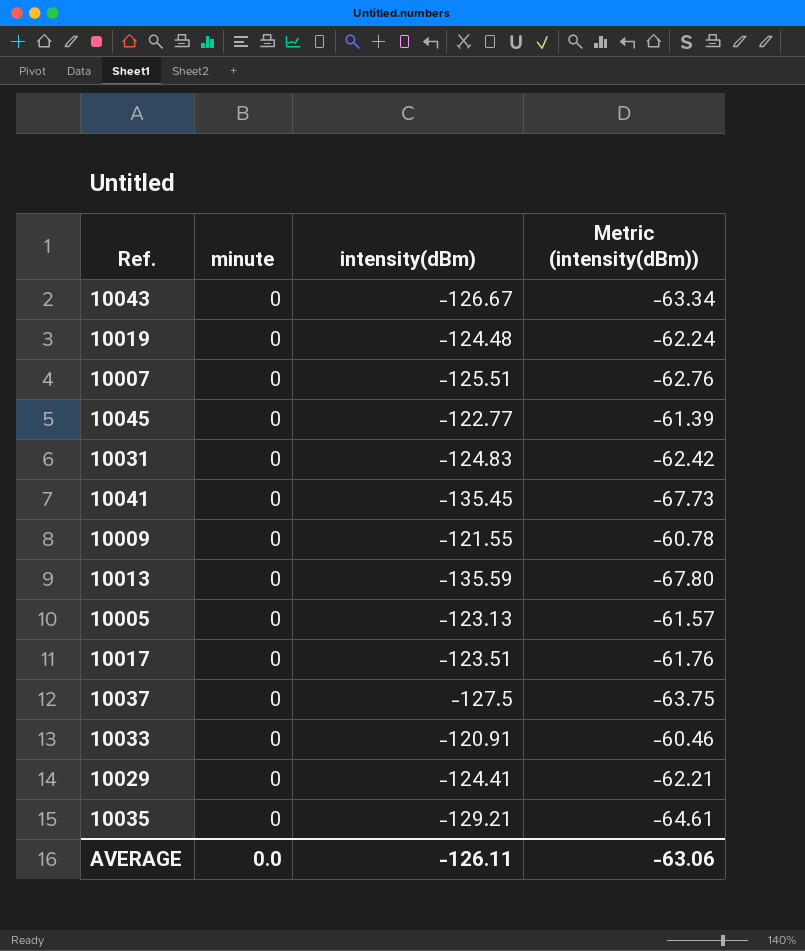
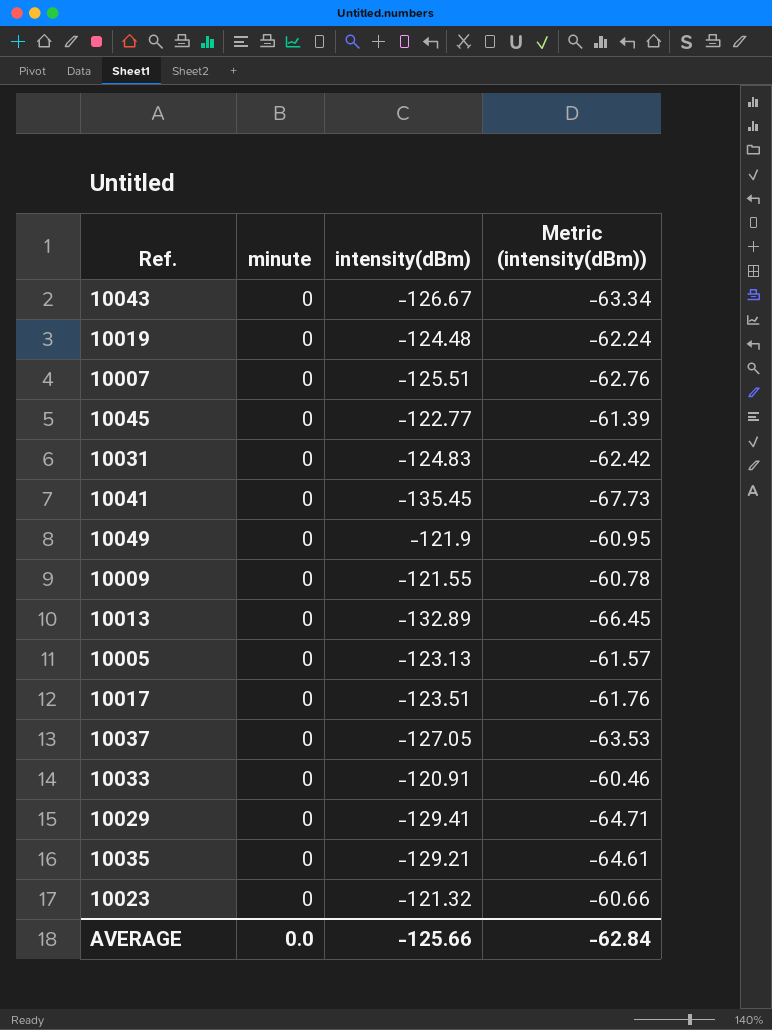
row 10049: none -> 0 | -121.9 | -60.95
10013 | intensity(dBm): -135.59 -> -132.89
10013 | Metric (intensity(dBm)): -67.80 -> -66.45
10037 | intensity(dBm): -127.5 -> -127.05
10037 | Metric (intensity(dBm)): -63.75 -> -63.53
10029 | intensity(dBm): -124.41 -> -129.41
10029 | Metric (intensity(dBm)): -62.21 -> -64.71
row 10023: none -> 0 | -121.32 | -60.66
AVERAGE | intensity(dBm): -126.11 -> -125.66
AVERAGE | Metric (intensity(dBm)): -63.06 -> -62.84

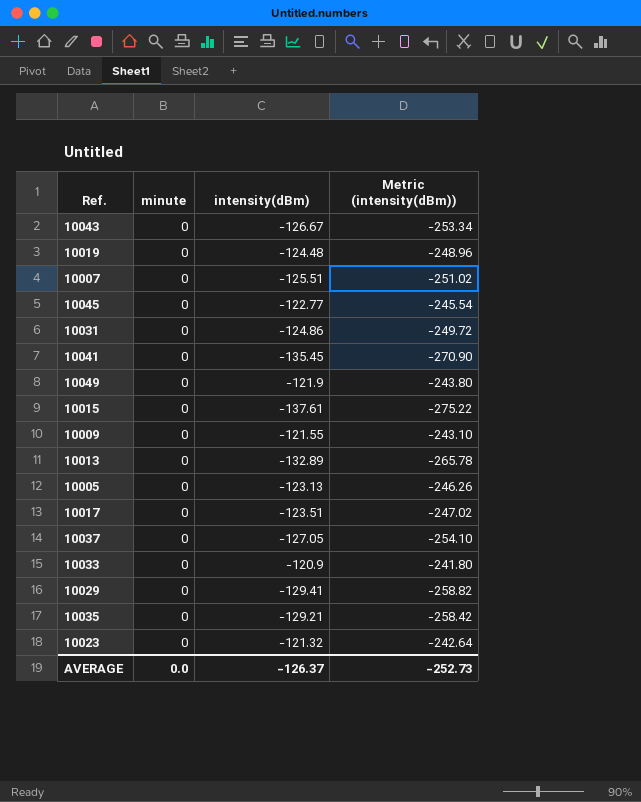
column Metric (intensity(dBm)) | formula: [intensity(dBm)] * 0.5 -> [intensity(dBm)] * 2
10031 | intensity(dBm): -124.83 -> -124.86
row 10015: none -> 0 | -137.61 | -275.22
10033 | intensity(dBm): -120.91 -> -120.9
AVERAGE | intensity(dBm): -125.66 -> -126.37
AVERAGE | Metric (intensity(dBm)): -62.84 -> -252.73

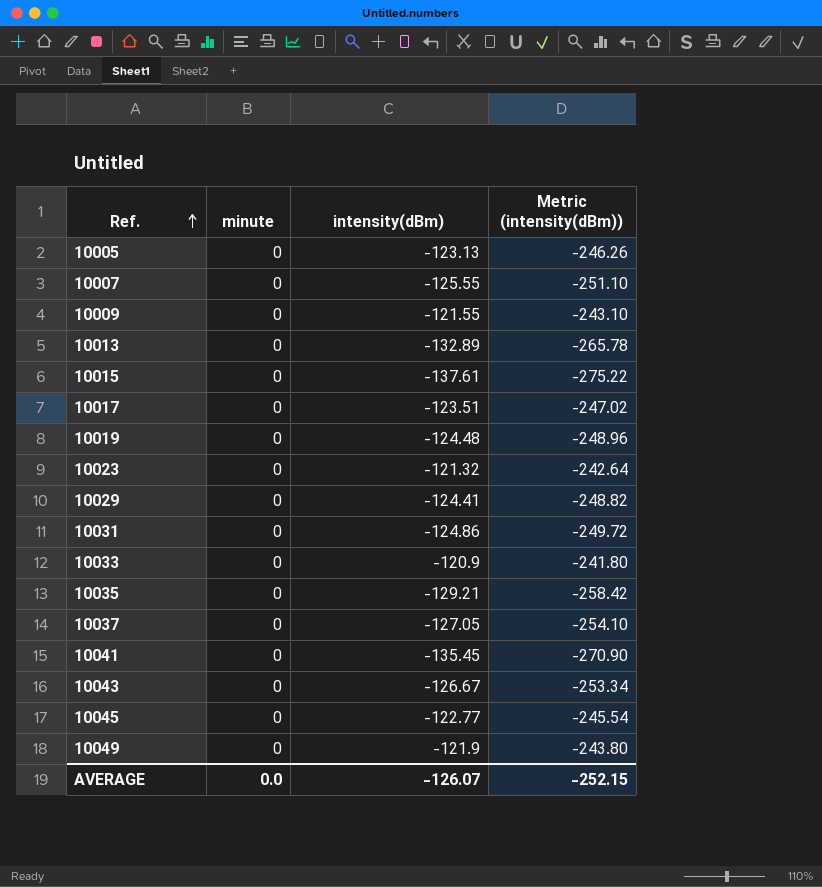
row order: none -> Ref. ascending
10007 | intensity(dBm): -125.51 -> -125.55
10007 | Metric (intensity(dBm)): -251.02 -> -251.10
10029 | intensity(dBm): -129.41 -> -124.41
10029 | Metric (intensity(dBm)): -258.82 -> -248.82
AVERAGE | intensity(dBm): -126.37 -> -126.07
AVERAGE | Metric (intensity(dBm)): -252.73 -> -252.15

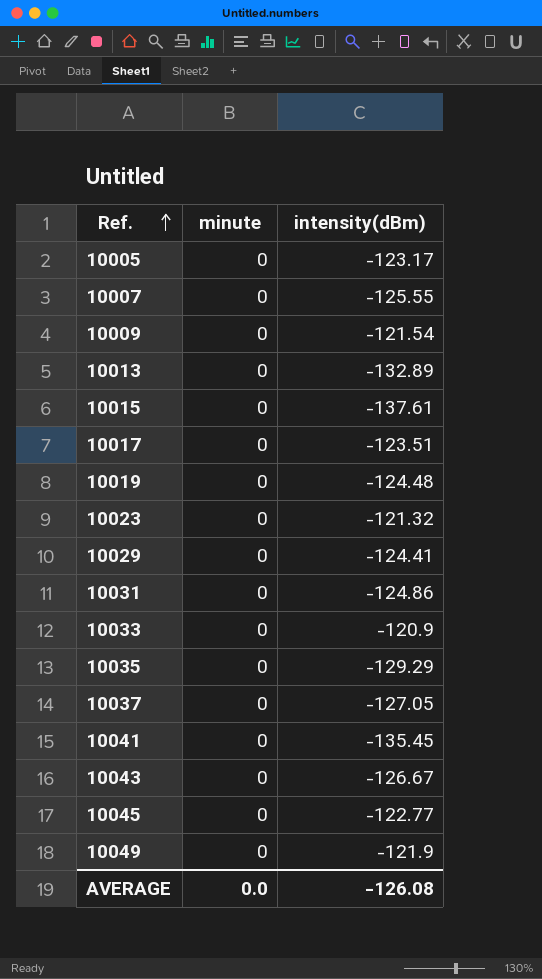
column Metric (intensity(dBm)) | formula: [intensity(dBm)] * 2 -> none
10005 | intensity(dBm): -123.13 -> -123.17
10009 | intensity(dBm): -121.55 -> -121.54
10035 | intensity(dBm): -129.21 -> -129.29
AVERAGE | intensity(dBm): -126.07 -> -126.08

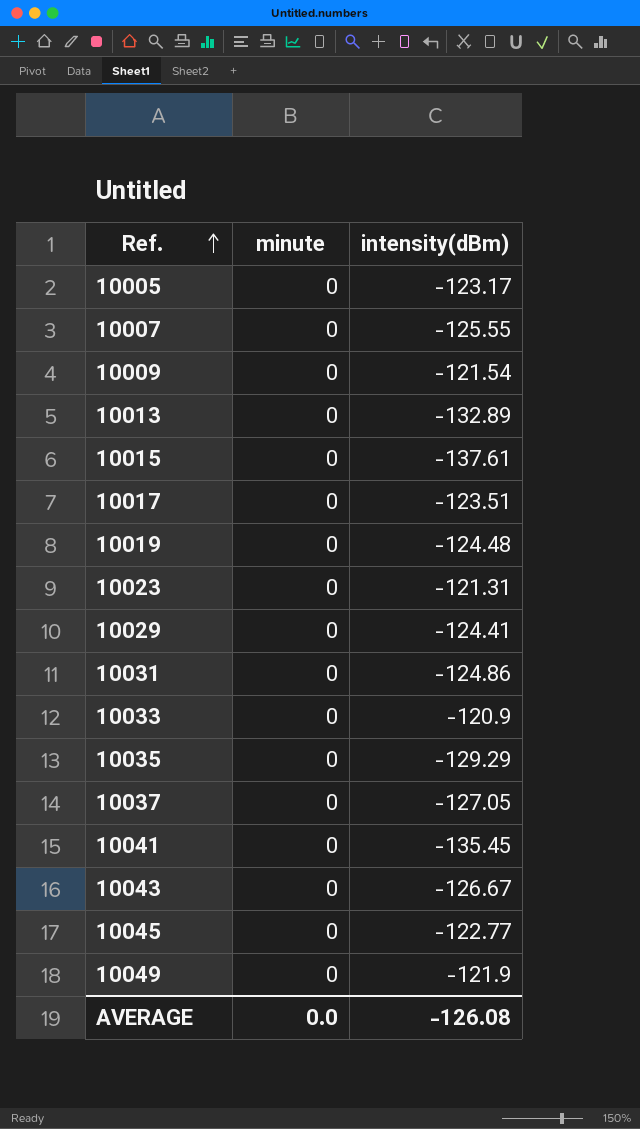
10023 | intensity(dBm): -121.32 -> -121.31

